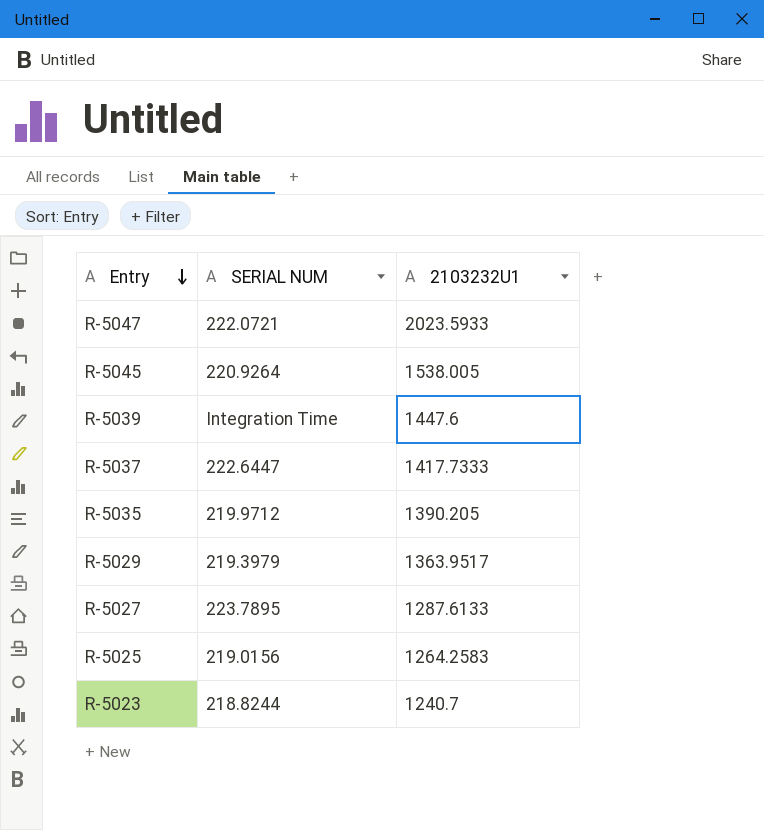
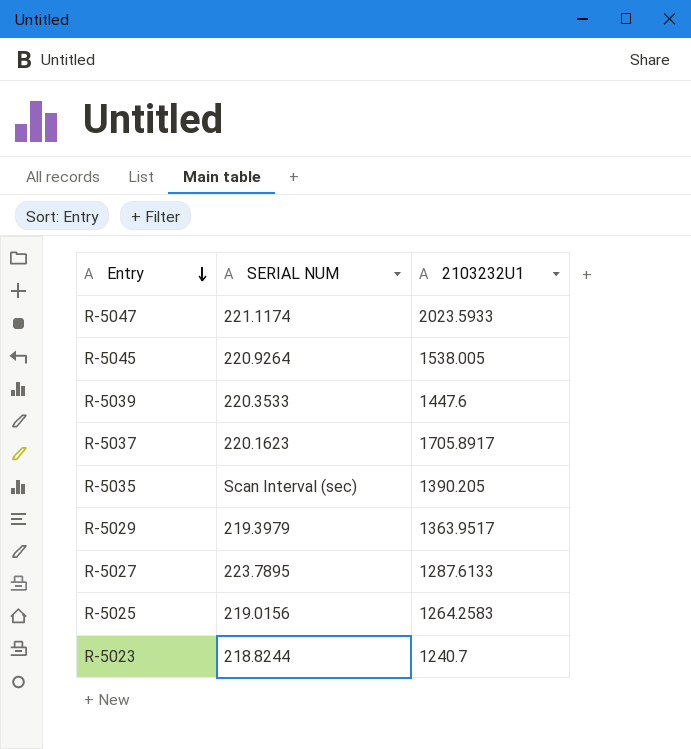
R-5047 | SERIAL NUM: 222.0721 -> 221.1174
R-5039 | SERIAL NUM: Integration Time -> 220.3533
R-5037 | SERIAL NUM: 222.6447 -> 220.1623
R-5037 | 2103232U1: 1417.7333 -> 1705.8917
R-5035 | SERIAL NUM: 219.9712 -> Scan Interval (sec)

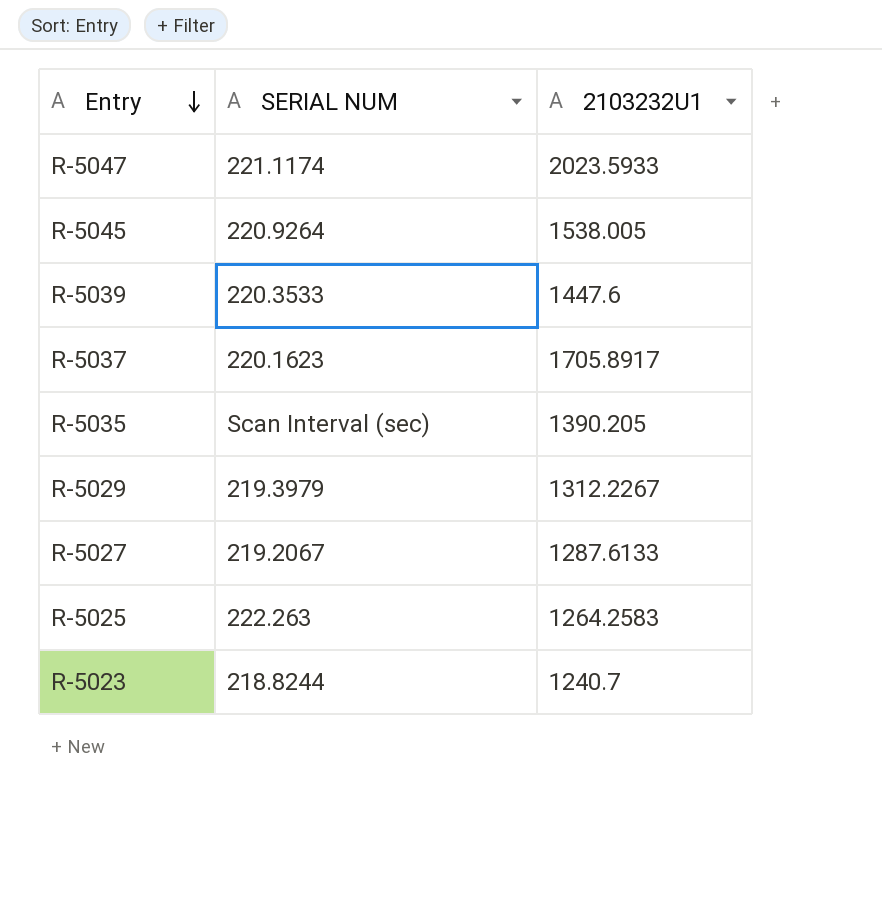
R-5029 | 2103232U1: 1363.9517 -> 1312.2267
R-5027 | SERIAL NUM: 223.7895 -> 219.2067
R-5025 | SERIAL NUM: 219.0156 -> 222.263

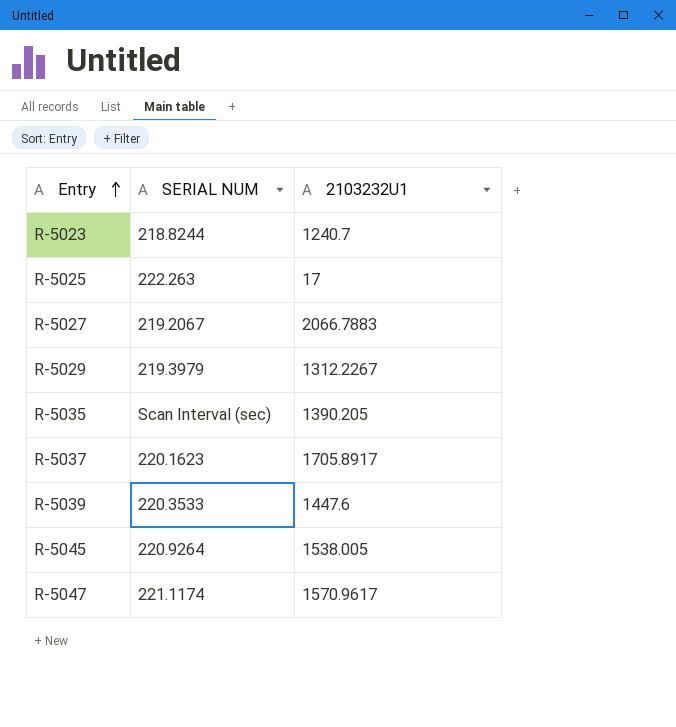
row order: Entry descending -> Entry ascending
R-5025 | 2103232U1: 1264.2583 -> 17
R-5027 | 2103232U1: 1287.6133 -> 2066.7883
R-5047 | 2103232U1: 2023.5933 -> 1570.9617

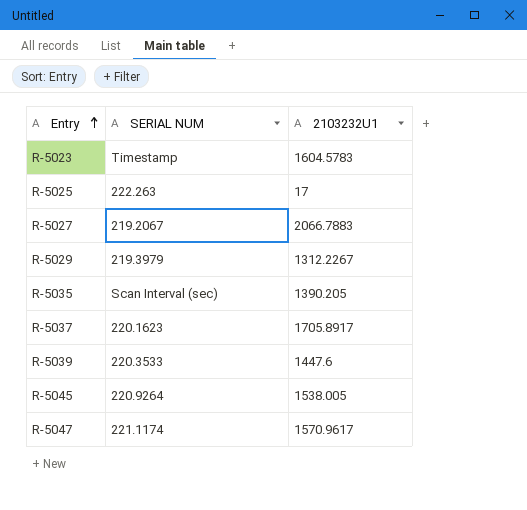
R-5023 | SERIAL NUM: 218.8244 -> Timestamp
R-5023 | 2103232U1: 1240.7 -> 1604.5783

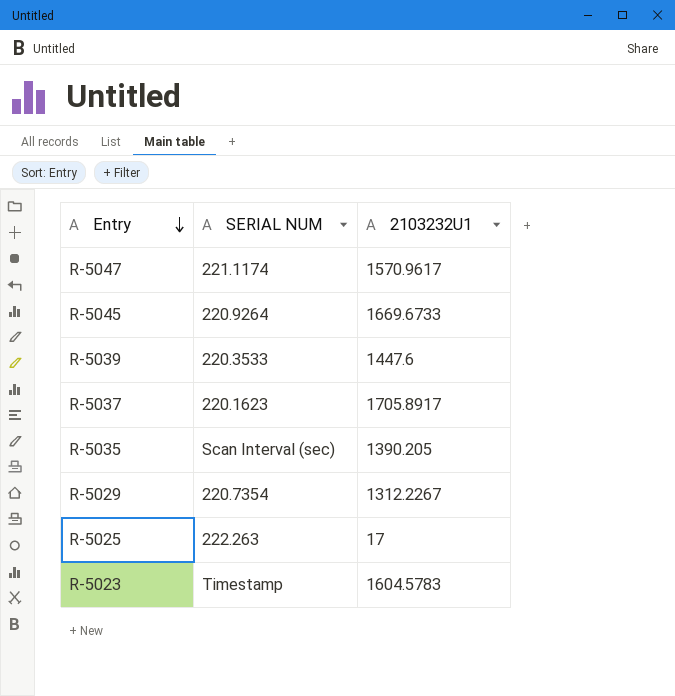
row order: Entry ascending -> Entry descending
row R-5027: 219.2067 | 2066.7883 -> none
R-5045 | 2103232U1: 1538.005 -> 1669.6733
R-5029 | SERIAL NUM: 219.3979 -> 220.7354

